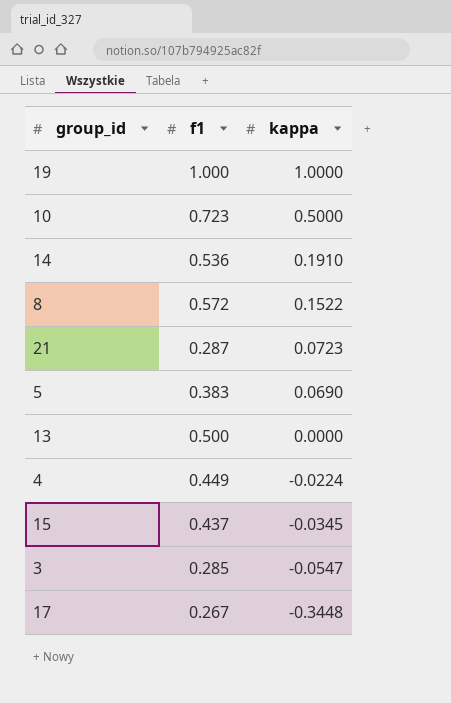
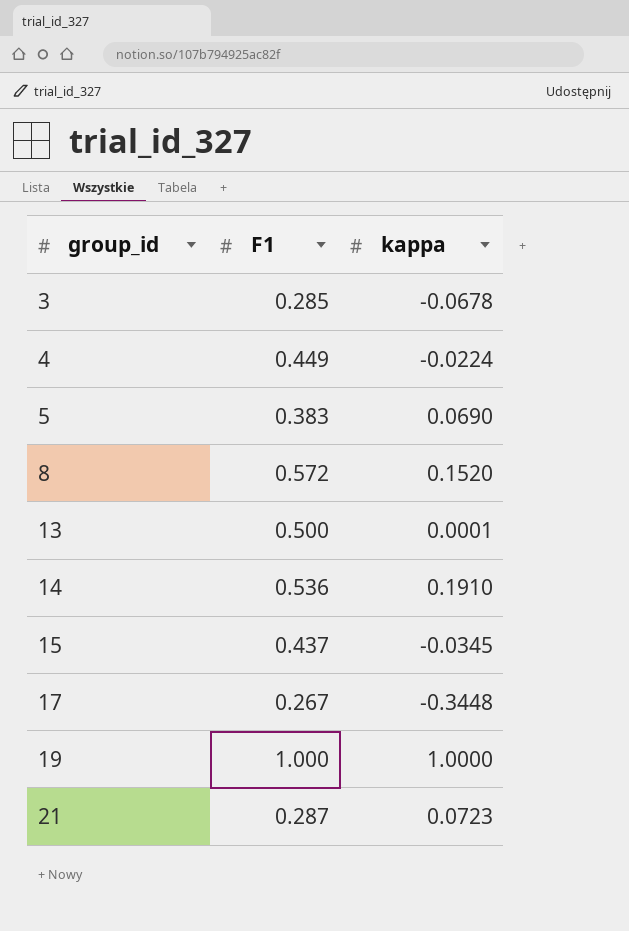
row order: kappa descending -> group_id ascending
column name: f1 -> F1
row 10: 0.723 | 0.5000 -> none
3 | kappa: -0.0547 -> -0.0678
8 | kappa: 0.1522 -> 0.1520
13 | kappa: 0.0000 -> 0.0001

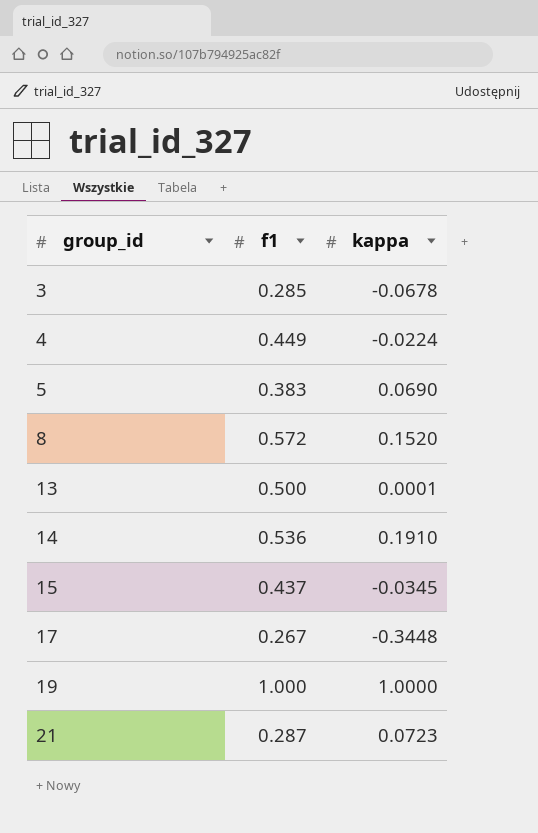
column name: F1 -> f1

